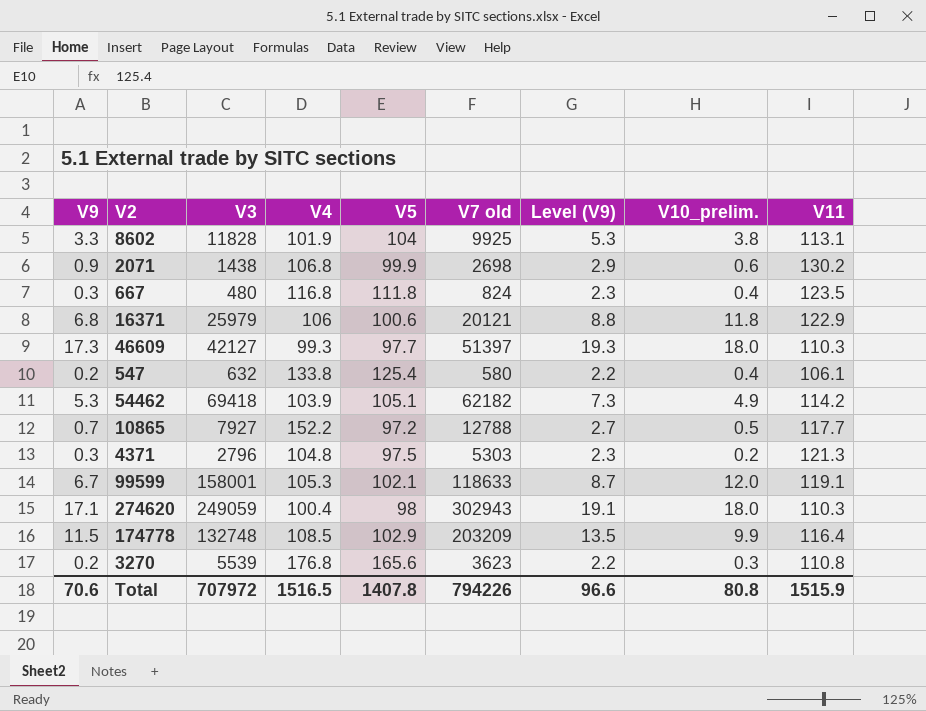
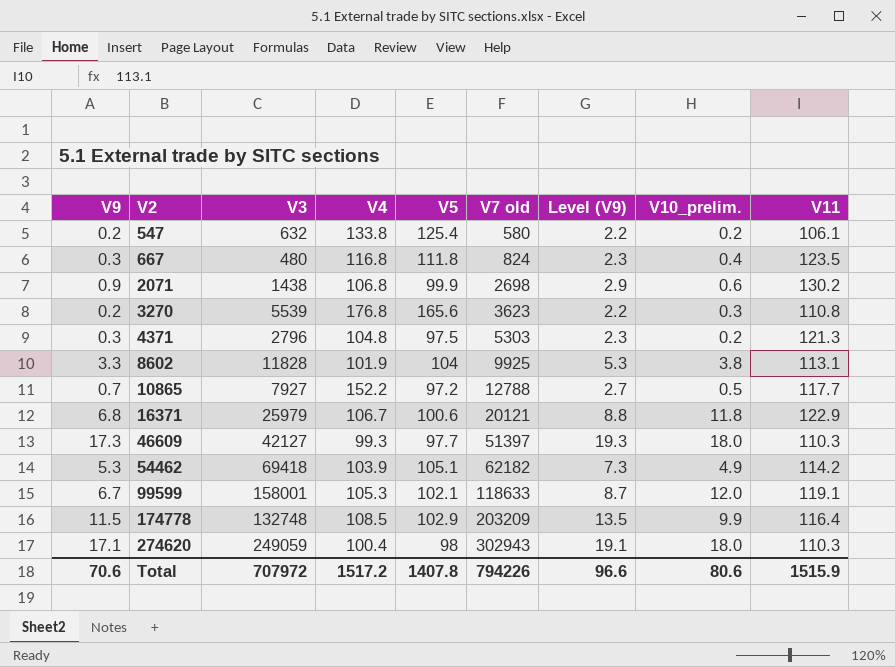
row order: none -> V2 ascending
547 | V10_prelim.: 0.4 -> 0.2
16371 | V4: 106 -> 106.7
Total | V4: 1516.5 -> 1517.2
Total | V10_prelim.: 80.8 -> 80.6

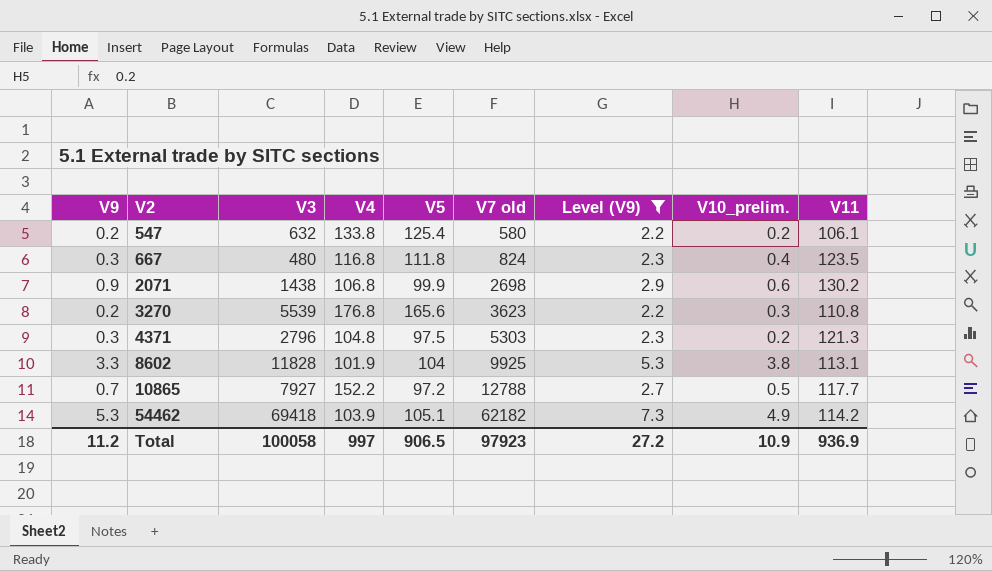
filter: none -> Level (V9) <= 7.3
Total | V9: 70.6 -> 11.2
Total | V3: 707972 -> 100058
Total | V4: 1517.2 -> 997
Total | V5: 1407.8 -> 906.5
Total | V7 old: 794226 -> 97923
Total | Level (V9): 96.6 -> 27.2
Total | V10_prelim.: 80.6 -> 10.9
Total | V11: 1515.9 -> 936.9

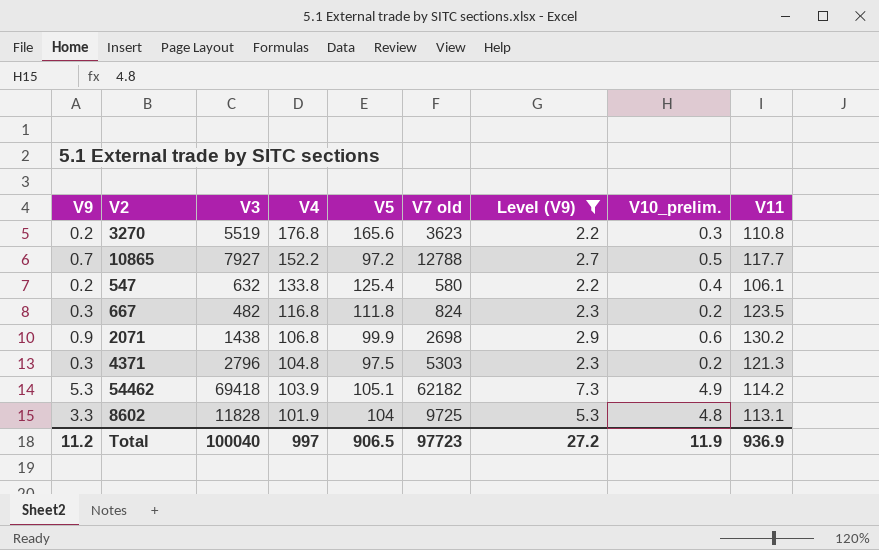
row order: V2 ascending -> V4 descending
3270 | V3: 5539 -> 5519
547 | V10_prelim.: 0.2 -> 0.4
667 | V3: 480 -> 482
667 | V10_prelim.: 0.4 -> 0.2
8602 | V7 old: 9925 -> 9725
8602 | V10_prelim.: 3.8 -> 4.8
Total | V3: 100058 -> 100040
Total | V7 old: 97923 -> 97723
Total | V10_prelim.: 10.9 -> 11.9

